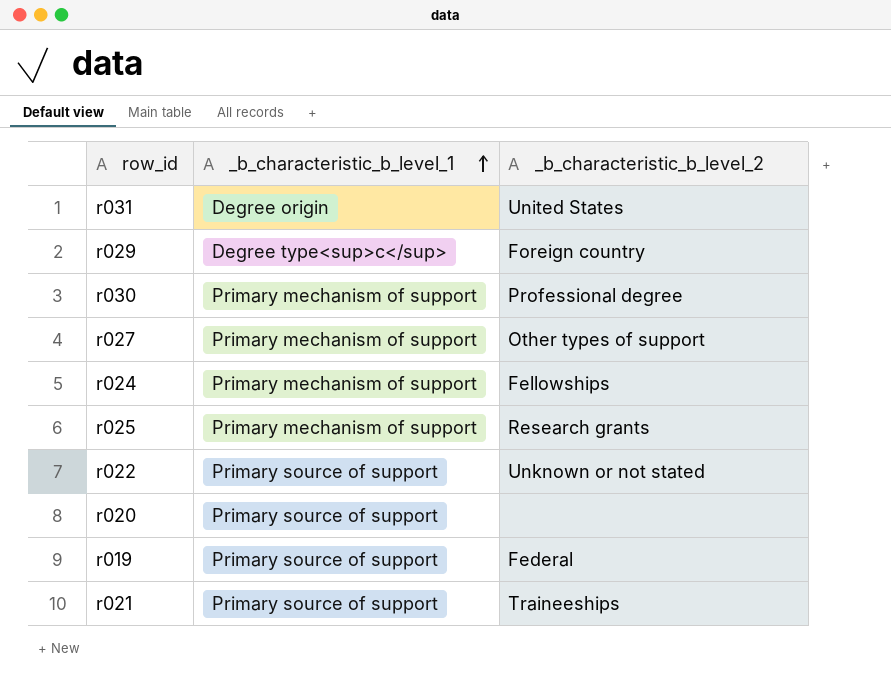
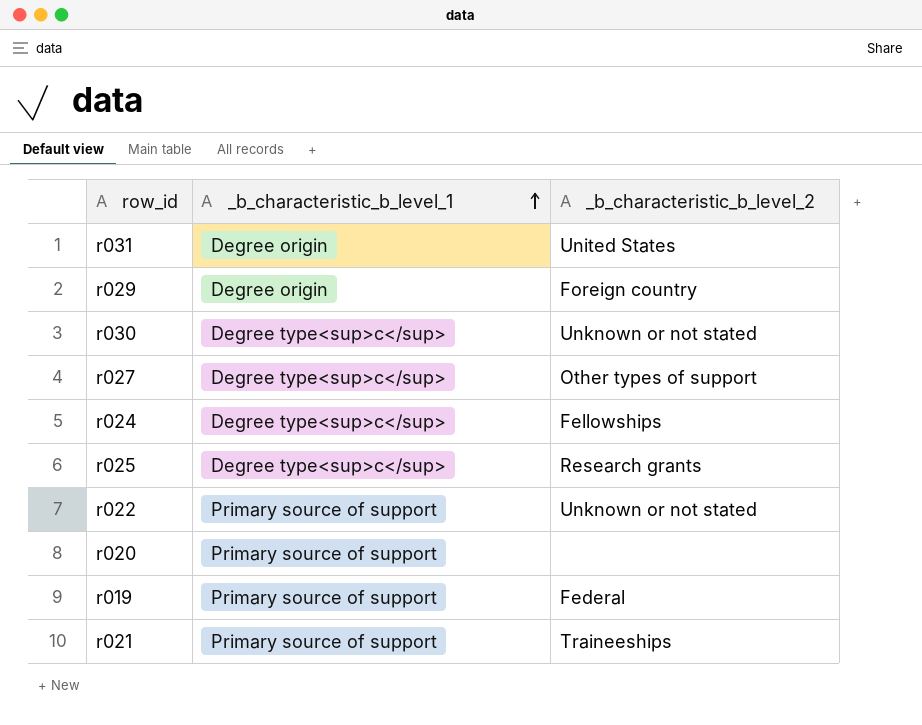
r029 | _b_characteristic_b_level_1: Degree type<sup>c</sup> -> Degree origin
r030 | _b_characteristic_b_level_1: Primary mechanism of support -> Degree type<sup>c</sup>
r030 | _b_characteristic_b_level_2: Professional degree -> Unknown or not stated
r027 | _b_characteristic_b_level_1: Primary mechanism of support -> Degree type<sup>c</sup>
r024 | _b_characteristic_b_level_1: Primary mechanism of support -> Degree type<sup>c</sup>
r025 | _b_characteristic_b_level_1: Primary mechanism of support -> Degree type<sup>c</sup>

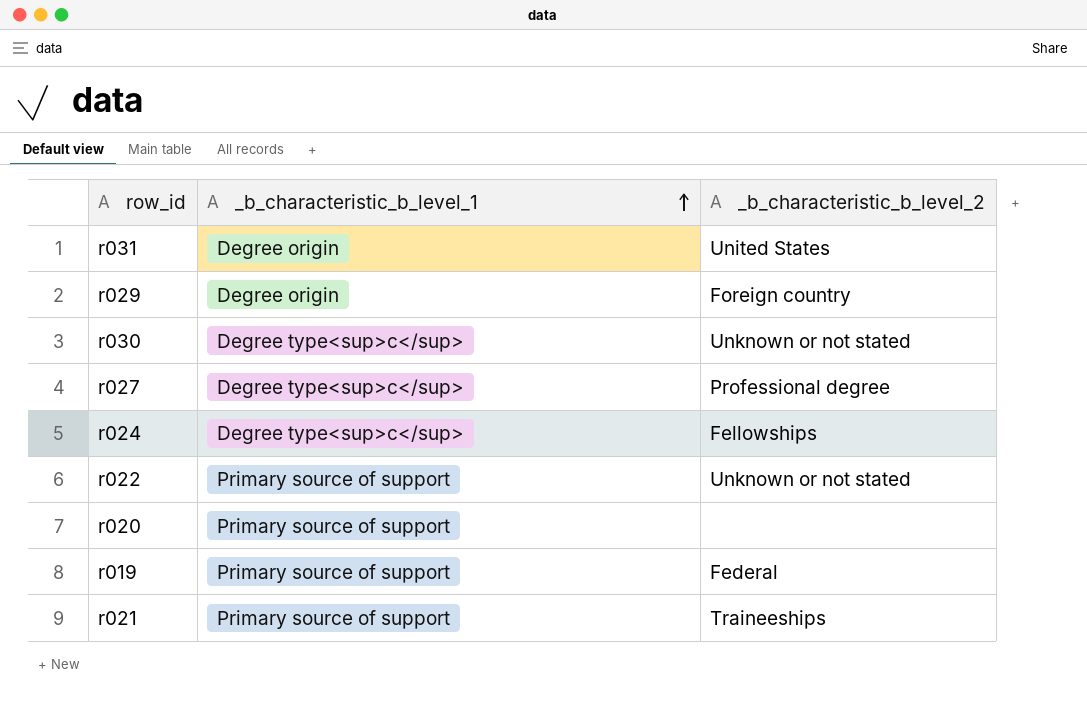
row r025: Degree type<sup>c</sup> | Research grants -> none
r027 | _b_characteristic_b_level_2: Other types of support -> Professional degree

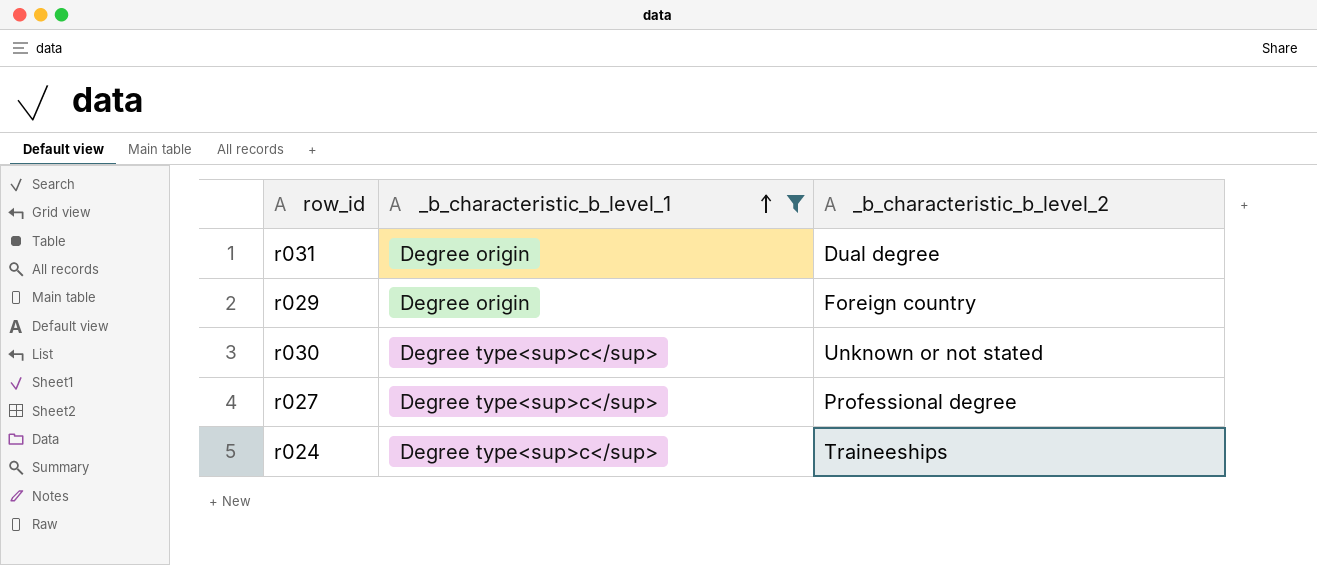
filter: none -> _b_characteristic_b_level_1 != Primary source of support
r031 | _b_characteristic_b_level_2: United States -> Dual degree
r024 | _b_characteristic_b_level_2: Fellowships -> Traineeships

